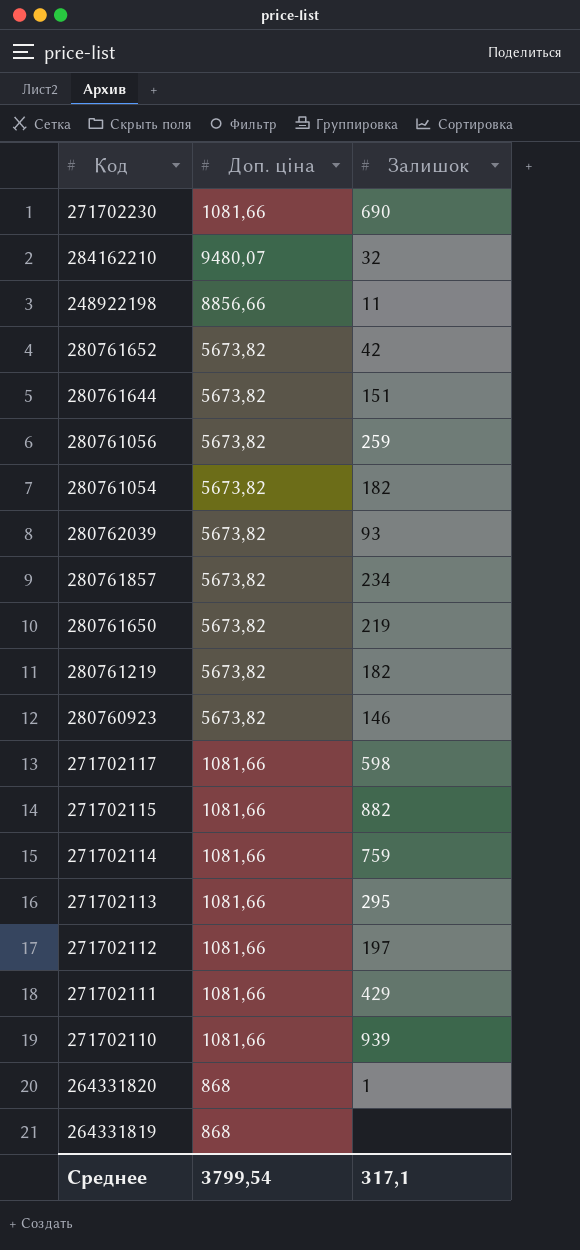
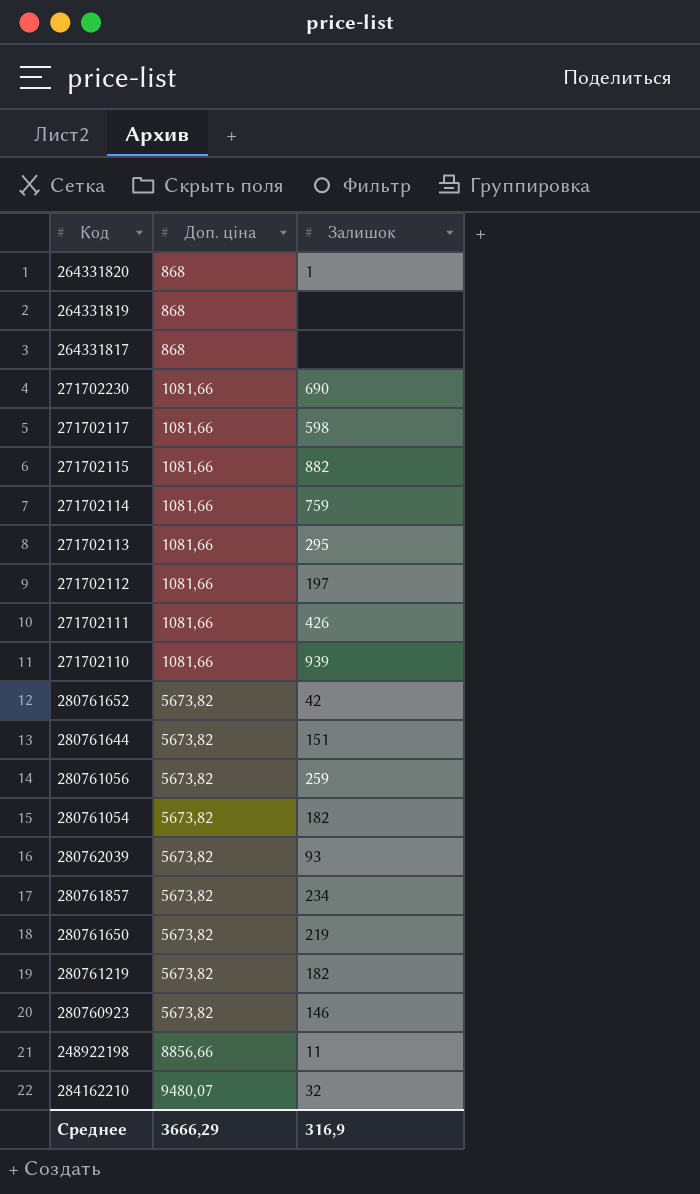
row order: none -> Доп. ціна ascending
row 264331817: none -> 868 | none
271702111 | Залишок: 429 -> 426
Среднее | Доп. ціна: 3799,54 -> 3666,29
Среднее | Залишок: 317,1 -> 316,9

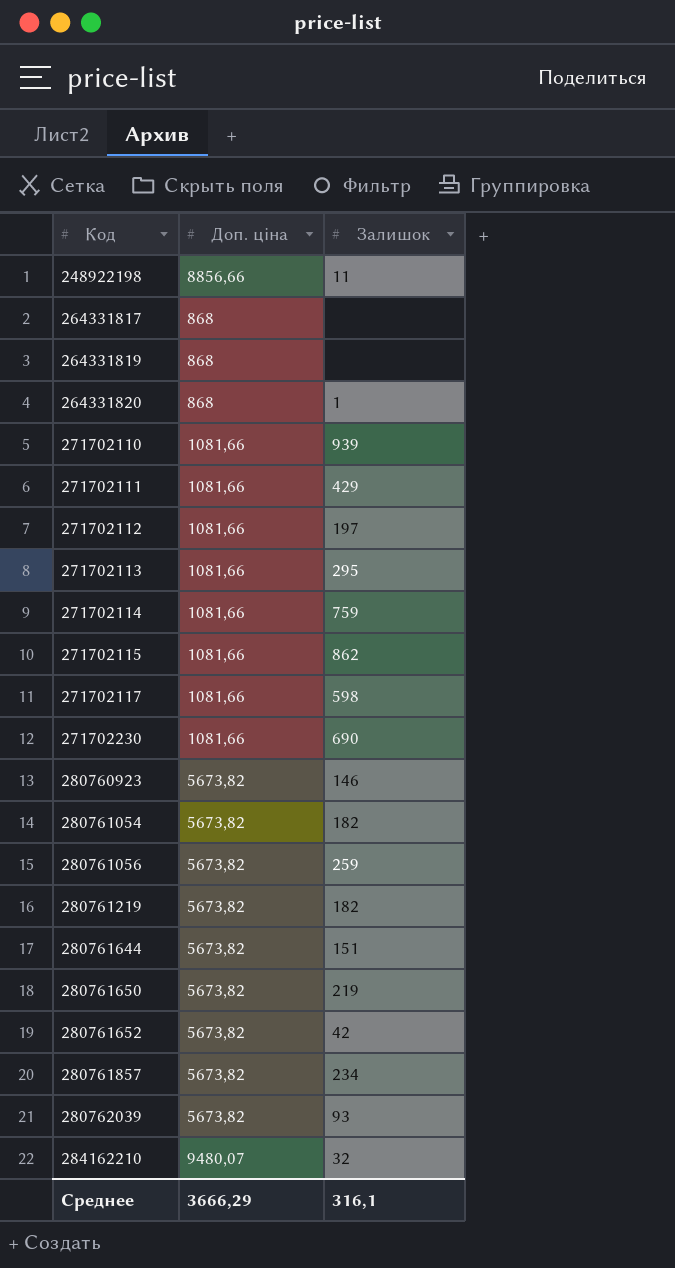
row order: Доп. ціна ascending -> Код ascending
271702111 | Залишок: 426 -> 429
271702115 | Залишок: 882 -> 862
Среднее | Залишок: 316,9 -> 316,1

